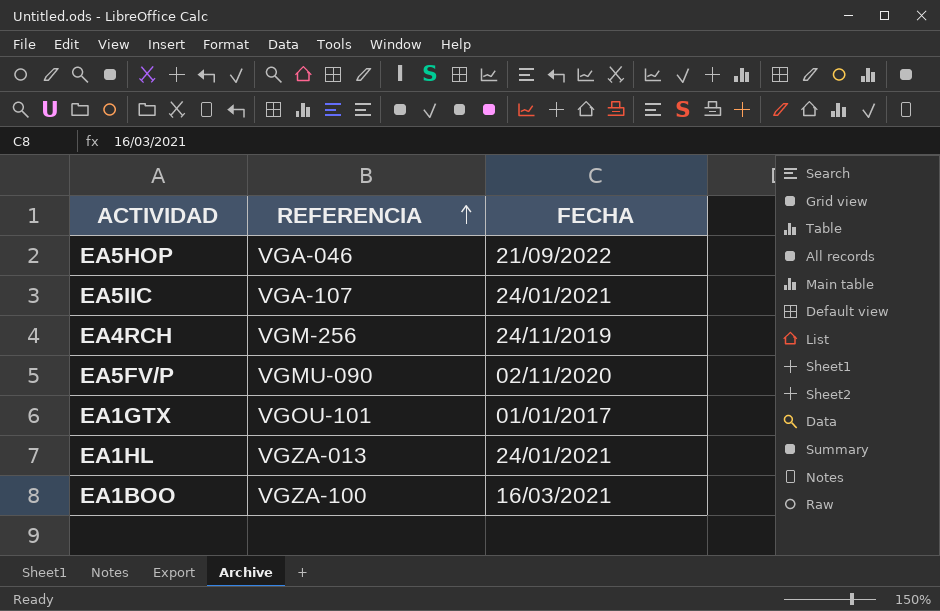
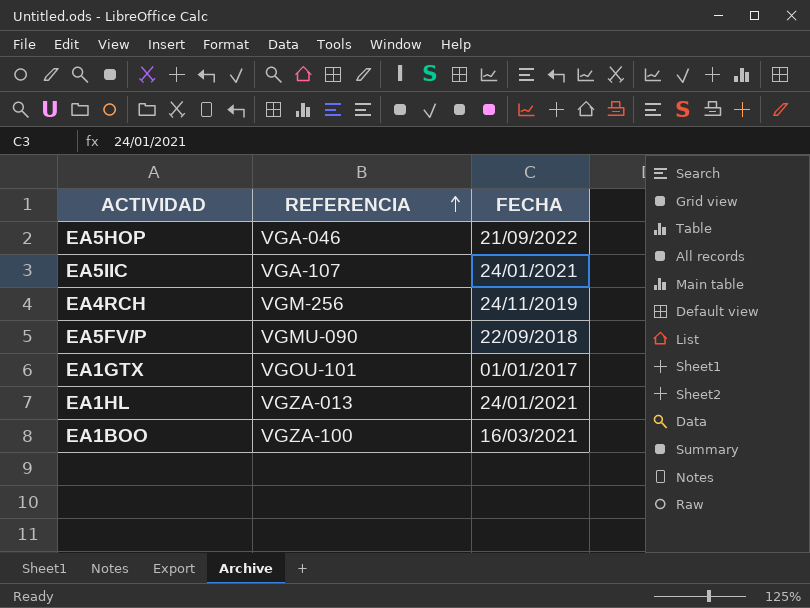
EA5FV/P | FECHA: 02/11/2020 -> 22/09/2018

